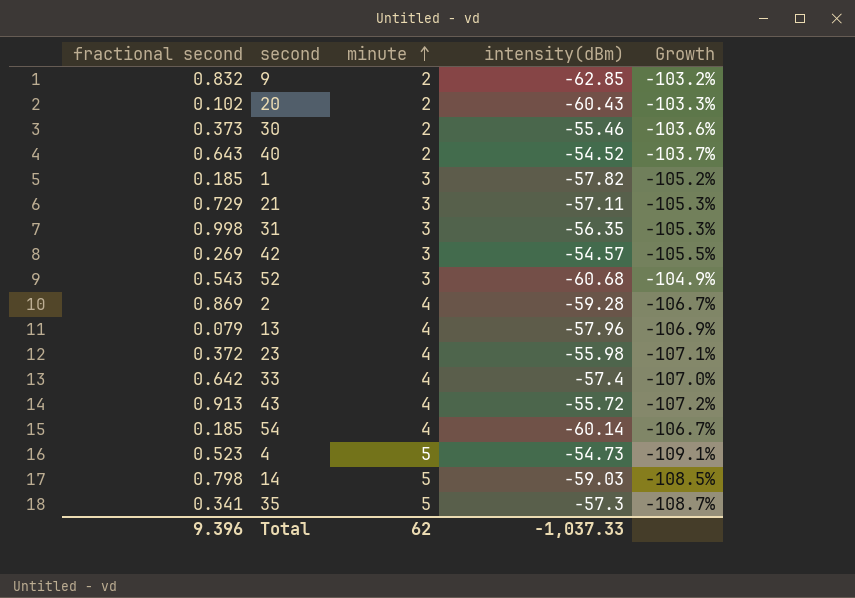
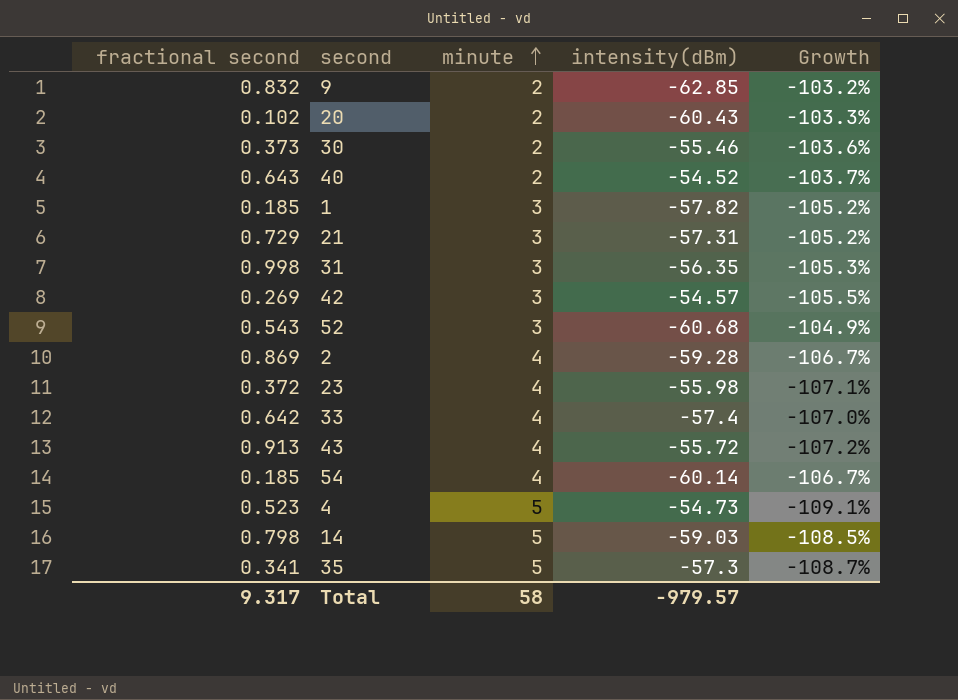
row 13: 0.079 | 4 | -57.96 | -106.9% -> none
21 | intensity(dBm): -57.11 -> -57.31
21 | Growth: -105.3% -> -105.2%
Total | fractional second: 9.396 -> 9.317
Total | minute: 62 -> 58
Total | intensity(dBm): -1,037.33 -> -979.57

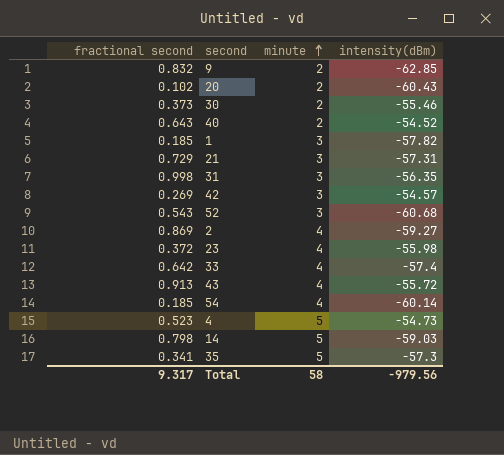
column Growth | formula: ([minute] - [intensity(dBm)]) / [intensity(dBm)] -> none
2 | intensity(dBm): -59.28 -> -59.27
Total | intensity(dBm): -979.57 -> -979.56

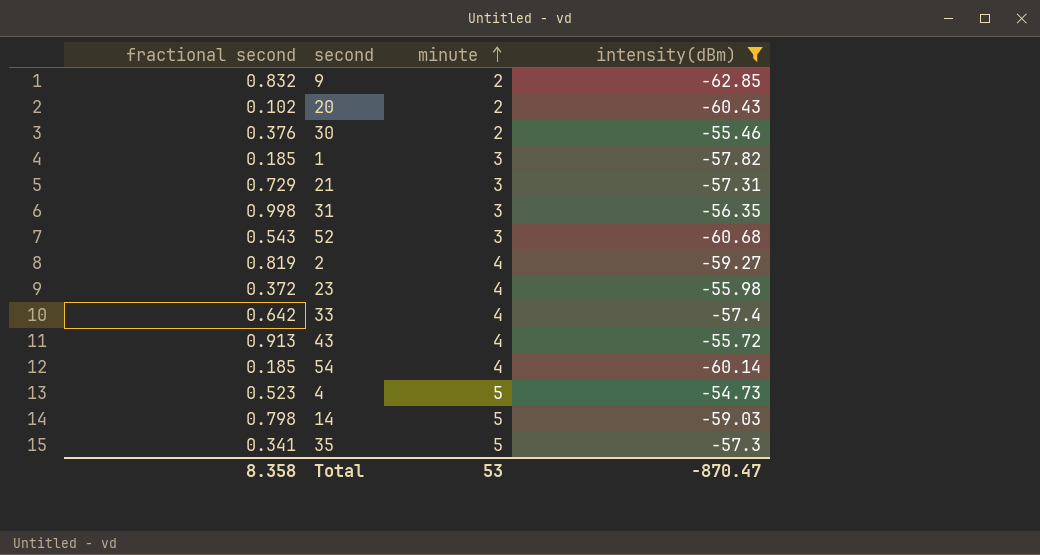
filter: none -> intensity(dBm) <= -54.73
30 | fractional second: 0.373 -> 0.376
2 | fractional second: 0.869 -> 0.819
Total | fractional second: 9.317 -> 8.358
Total | minute: 58 -> 53
Total | intensity(dBm): -979.56 -> -870.47

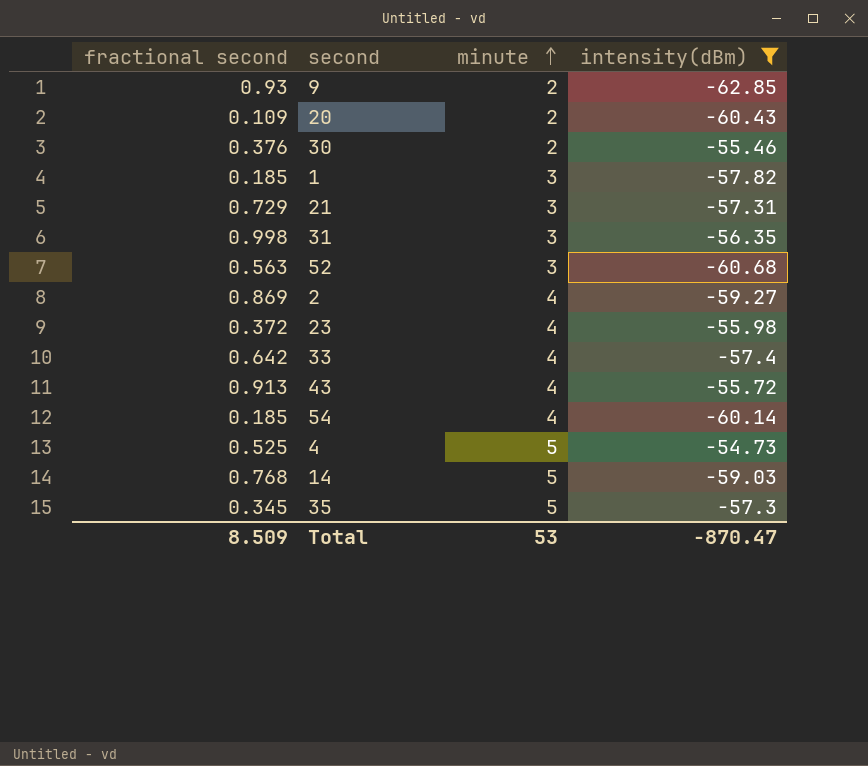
9 | fractional second: 0.832 -> 0.93
20 | fractional second: 0.102 -> 0.109
52 | fractional second: 0.543 -> 0.563
2 | fractional second: 0.819 -> 0.869
4 | fractional second: 0.523 -> 0.525
14 | fractional second: 0.798 -> 0.768
35 | fractional second: 0.341 -> 0.345
Total | fractional second: 8.358 -> 8.509

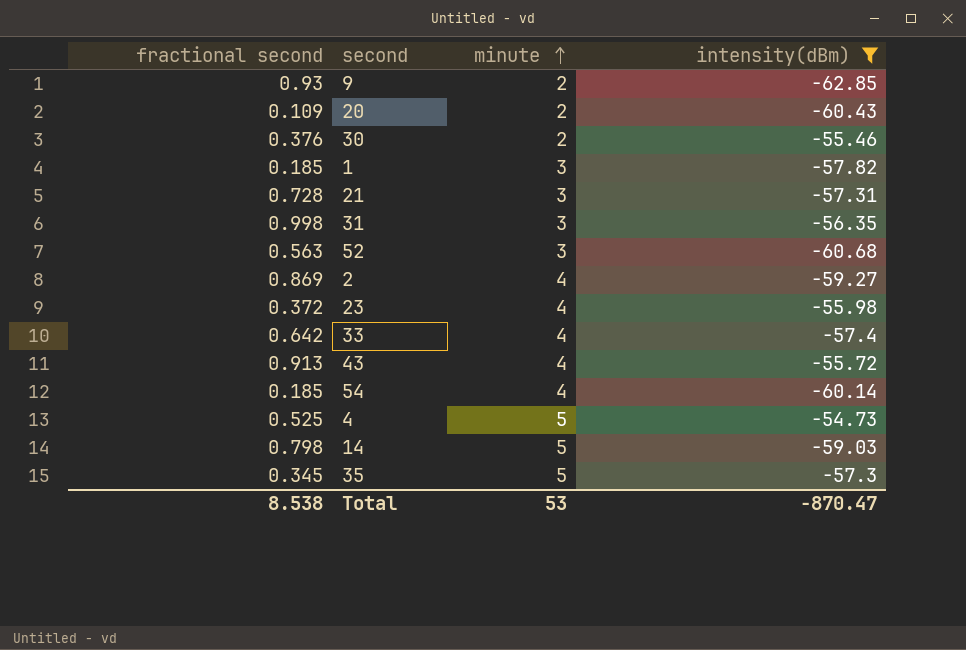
21 | fractional second: 0.729 -> 0.728
14 | fractional second: 0.768 -> 0.798
Total | fractional second: 8.509 -> 8.538

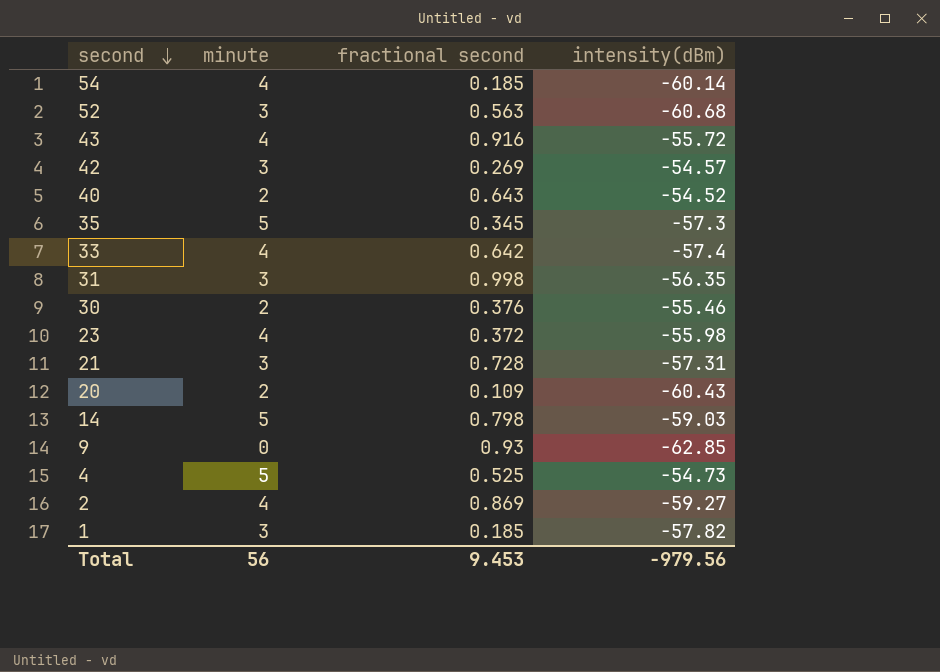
filter: intensity(dBm) <= -54.73 -> none
row order: minute ascending -> second descending
column fractional second | position: 1 -> 3
43 | fractional second: 0.913 -> 0.916
9 | minute: 2 -> 0
Total | minute: 53 -> 56
Total | fractional second: 8.538 -> 9.453
Total | intensity(dBm): -870.47 -> -979.56

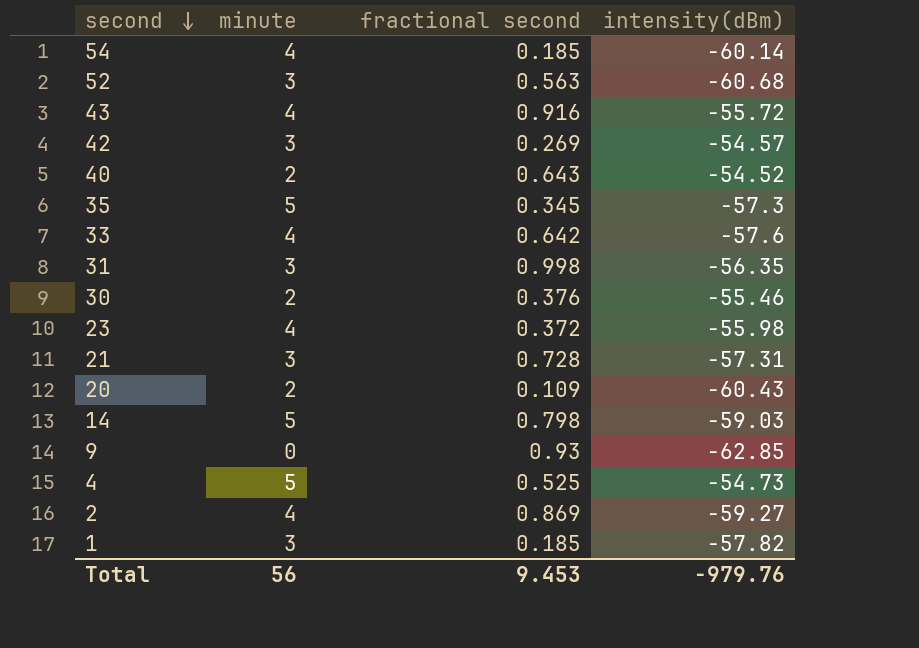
33 | intensity(dBm): -57.4 -> -57.6
Total | intensity(dBm): -979.56 -> -979.76

